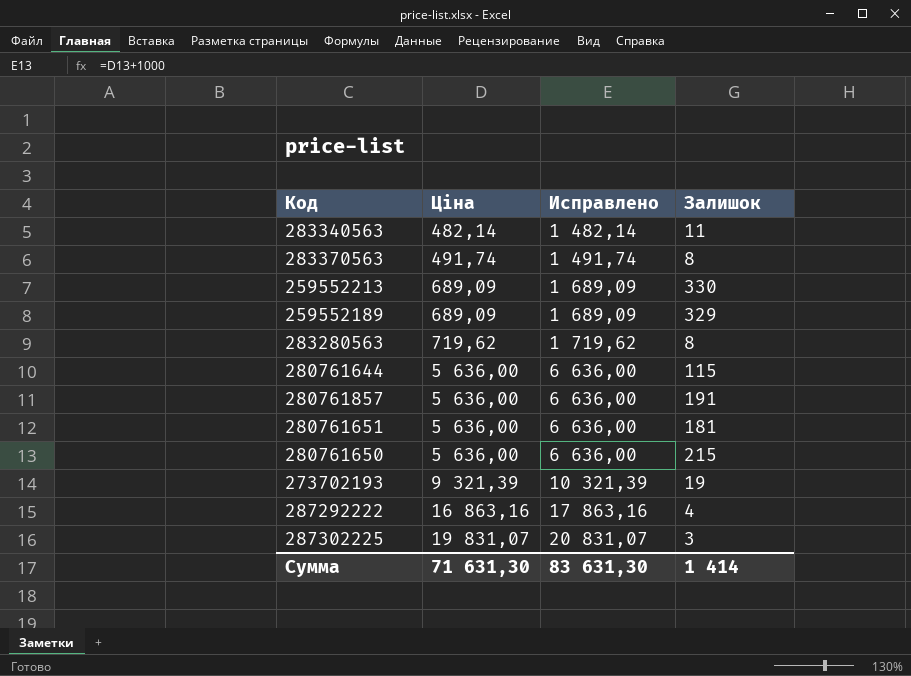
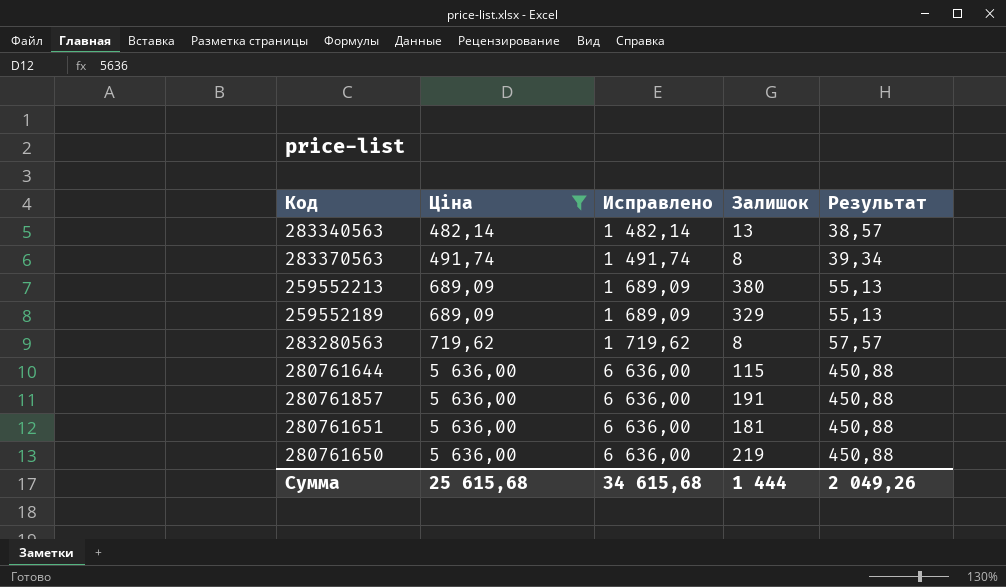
filter: none -> Ціна <= 5 636,00
column Результат | formula: none -> [Ціна] * 0,08
283340563 | Залишок: 11 -> 13
259552213 | Залишок: 330 -> 380
280761650 | Залишок: 215 -> 219
Сумма | Ціна: 71 631,30 -> 25 615,68
Сумма | Исправлено: 83 631,30 -> 34 615,68
Сумма | Залишок: 1 414 -> 1 444

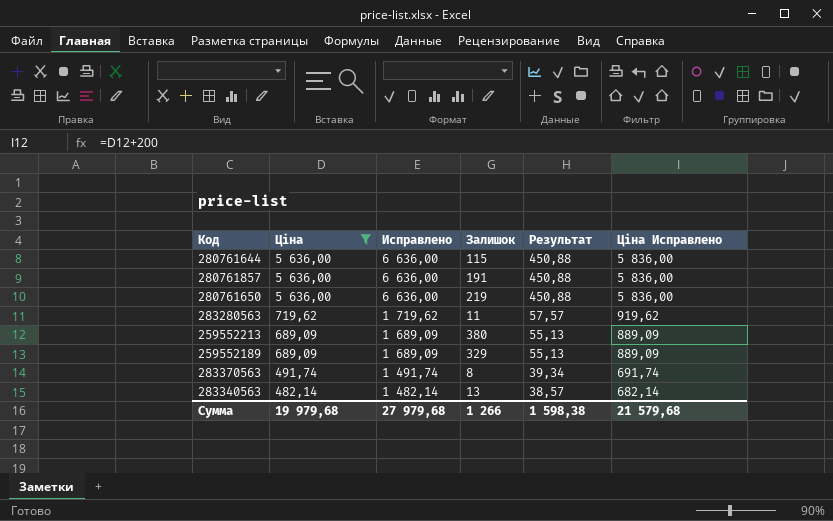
row order: Ціна ascending -> Ціна descending
column Ціна Исправлено | formula: none -> [Ціна] + 200
row 280761651: 5 636,00 | 6 636,00 | 181 | 450,88 -> none
283280563 | Залишок: 8 -> 11
Сумма | Ціна: 25 615,68 -> 19 979,68
Сумма | Исправлено: 34 615,68 -> 27 979,68
Сумма | Залишок: 1 444 -> 1 266
Сумма | Результат: 2 049,26 -> 1 598,38

